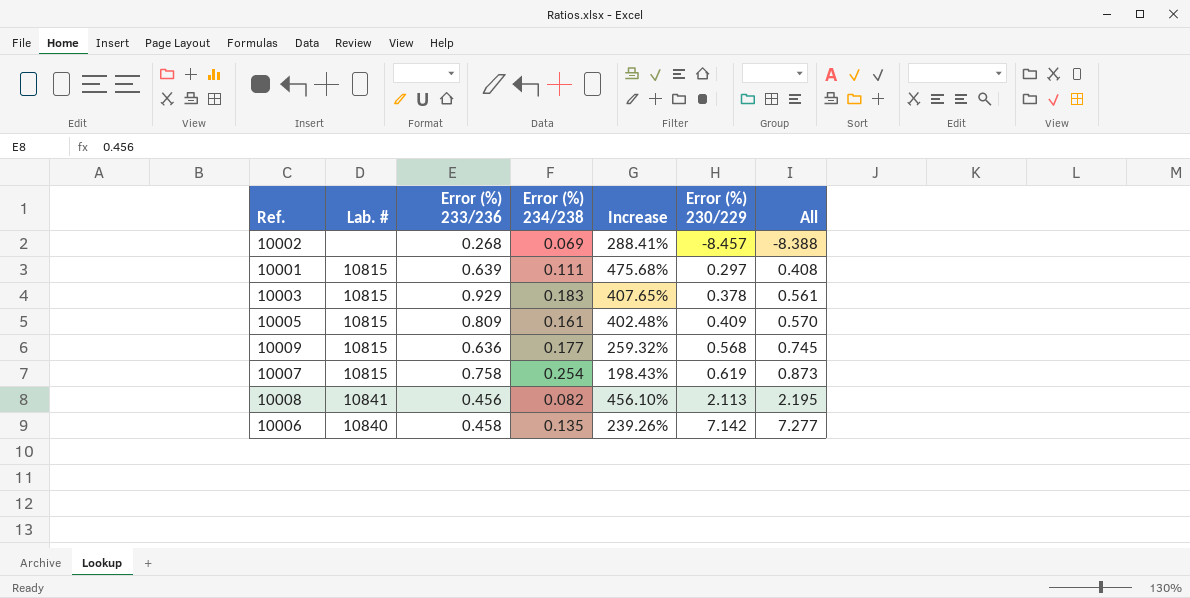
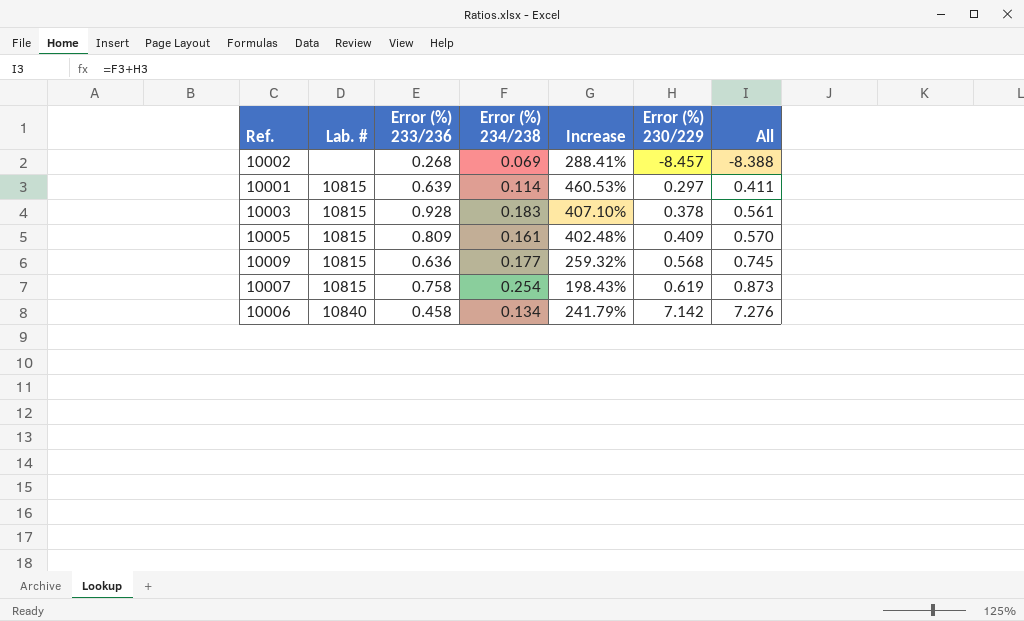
row 10008: 10841 | 0.456 | 0.082 | 456.10% | 2.113 | 2.195 -> none
10001 | Error (%) 234/238: 0.111 -> 0.114
10001 | Increase: 475.68% -> 460.53%
10001 | All: 0.408 -> 0.411
10003 | Error (%) 233/236: 0.929 -> 0.928
10003 | Increase: 407.65% -> 407.10%
10006 | Error (%) 234/238: 0.135 -> 0.134
10006 | Increase: 239.26% -> 241.79%
10006 | All: 7.277 -> 7.276

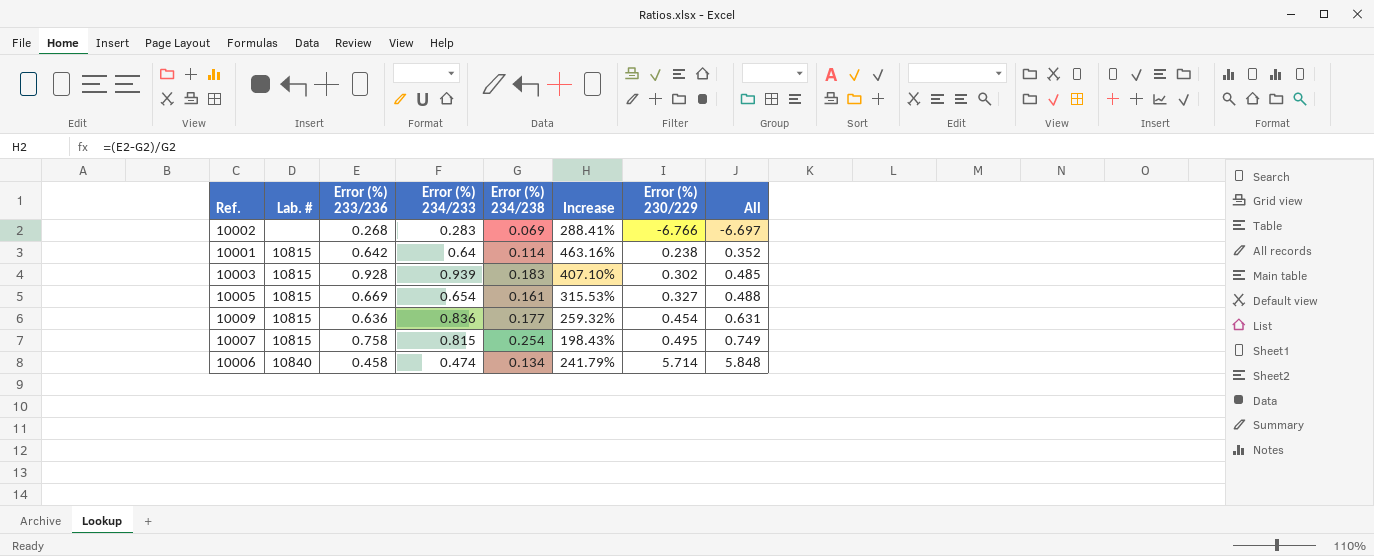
column Error (%) 234/233 | position: none -> 4
10002 | Error (%) 230/229: -8.457 -> -6.766
10002 | All: -8.388 -> -6.697
10001 | Error (%) 233/236: 0.639 -> 0.642
10001 | Increase: 460.53% -> 463.16%
10001 | Error (%) 230/229: 0.297 -> 0.238
10001 | All: 0.411 -> 0.352
10003 | Error (%) 230/229: 0.378 -> 0.302
10003 | All: 0.561 -> 0.485
10005 | Error (%) 233/236: 0.809 -> 0.669
10005 | Increase: 402.48% -> 315.53%
10005 | Error (%) 230/229: 0.409 -> 0.327
10005 | All: 0.570 -> 0.488
10009 | Error (%) 230/229: 0.568 -> 0.454
10009 | All: 0.745 -> 0.631
10007 | Error (%) 230/229: 0.619 -> 0.495
10007 | All: 0.873 -> 0.749
10006 | Error (%) 230/229: 7.142 -> 5.714
10006 | All: 7.276 -> 5.848

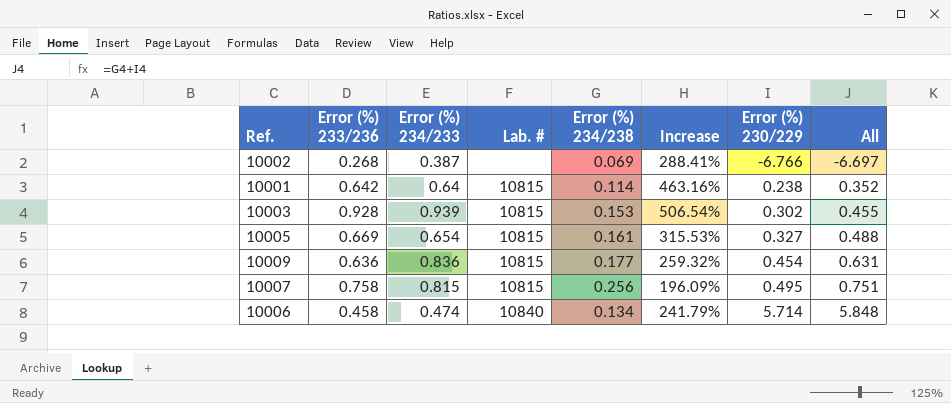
column Lab. # | position: 2 -> 4
10002 | Error (%) 234/233: 0.283 -> 0.387
10003 | Error (%) 234/238: 0.183 -> 0.153
10003 | Increase: 407.10% -> 506.54%
10003 | All: 0.485 -> 0.455
10007 | Error (%) 234/238: 0.254 -> 0.256
10007 | Increase: 198.43% -> 196.09%
10007 | All: 0.749 -> 0.751

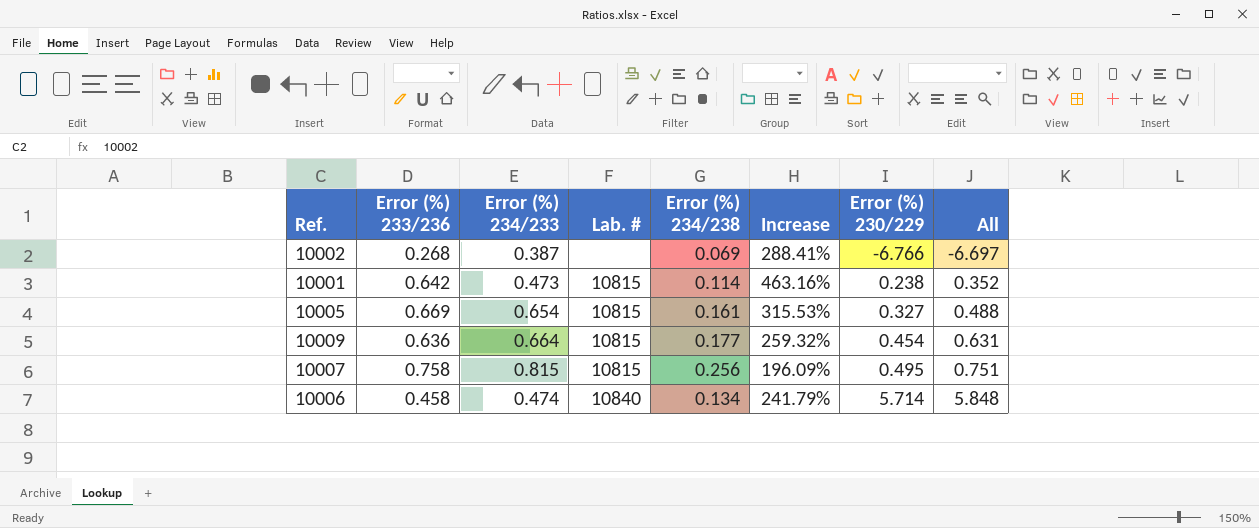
row 10003: 0.928 | 0.939 | 10815 | 0.153 | 506.54% | 0.302 | 0.455 -> none
10001 | Error (%) 234/233: 0.64 -> 0.473
10009 | Error (%) 234/233: 0.836 -> 0.664

